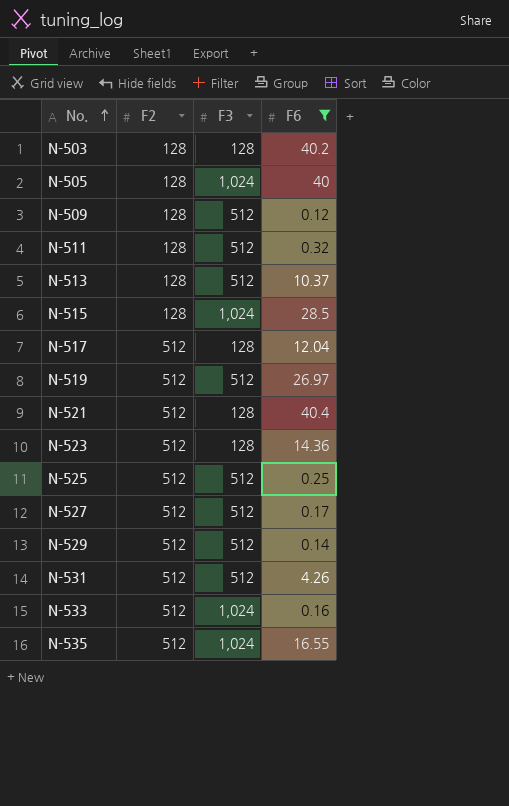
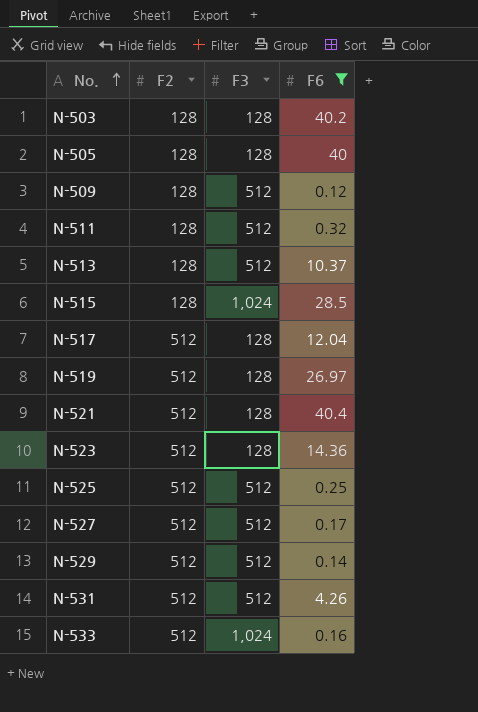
row N-535: 512 | 1,024 | 16.55 -> none
N-505 | F3: 1,024 -> 128
N-519 | F3: 512 -> 128

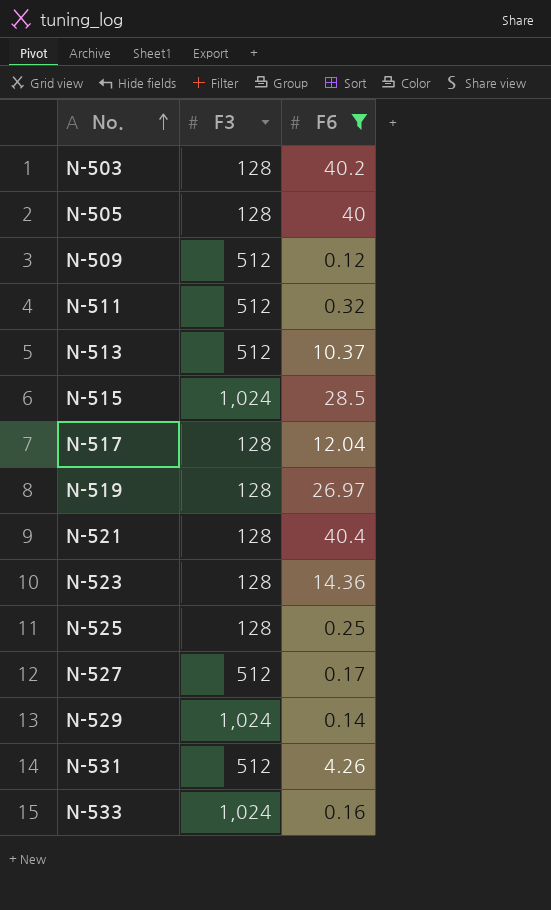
column F2 | position: 2 -> none
N-525 | F3: 512 -> 128
N-529 | F3: 512 -> 1,024

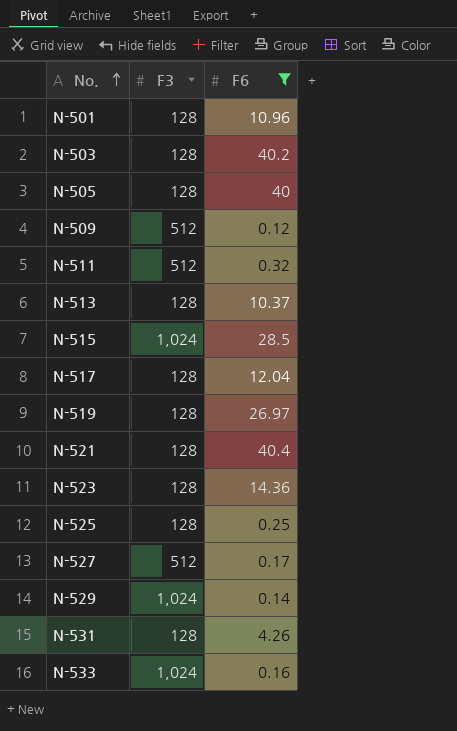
row N-501: none -> 128 | 10.96
N-513 | F3: 512 -> 128
N-531 | F3: 512 -> 128

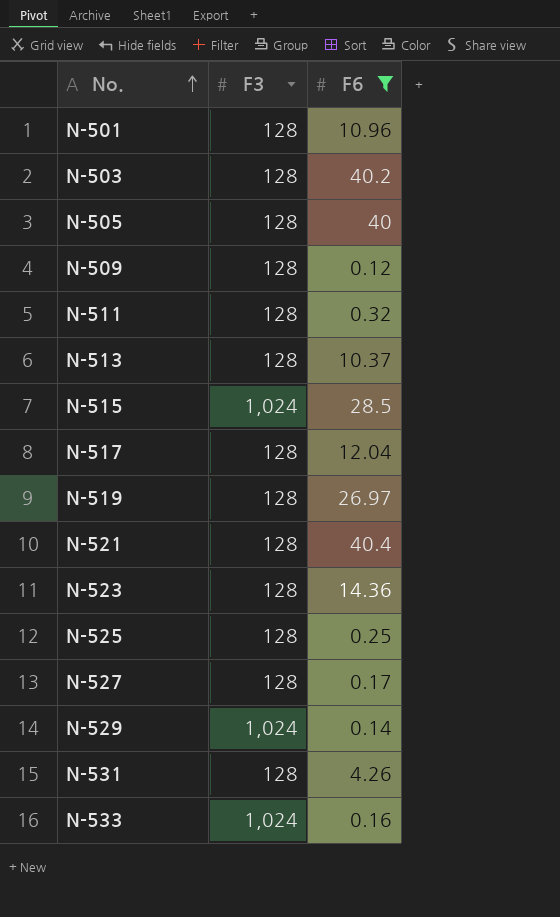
N-509 | F3: 512 -> 128
N-511 | F3: 512 -> 128
N-527 | F3: 512 -> 128

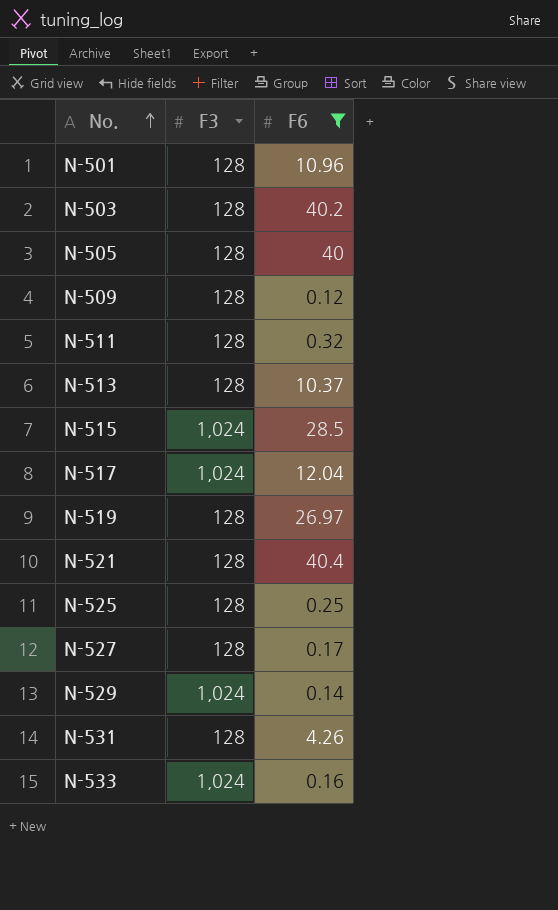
row N-523: 128 | 14.36 -> none
N-517 | F3: 128 -> 1,024

